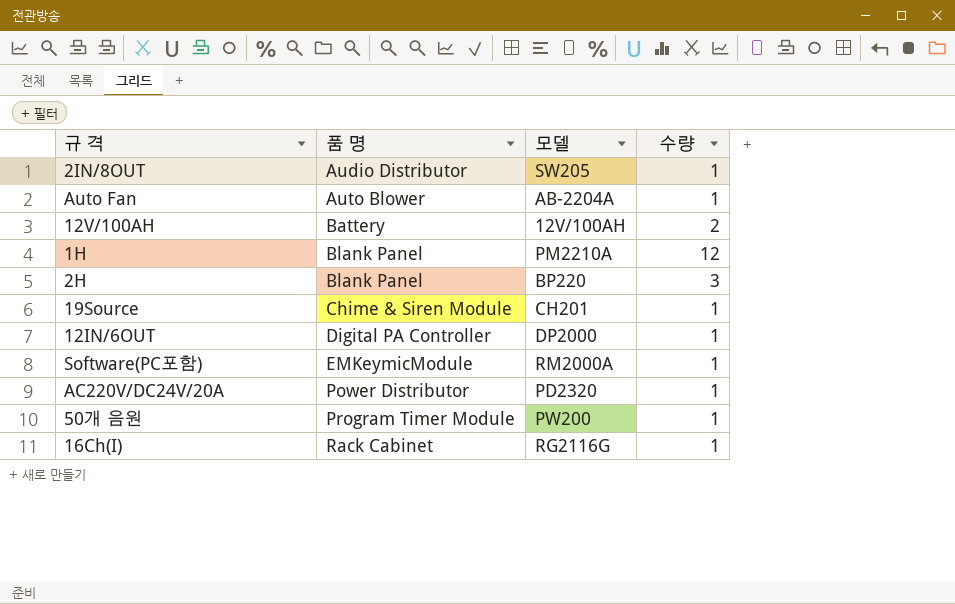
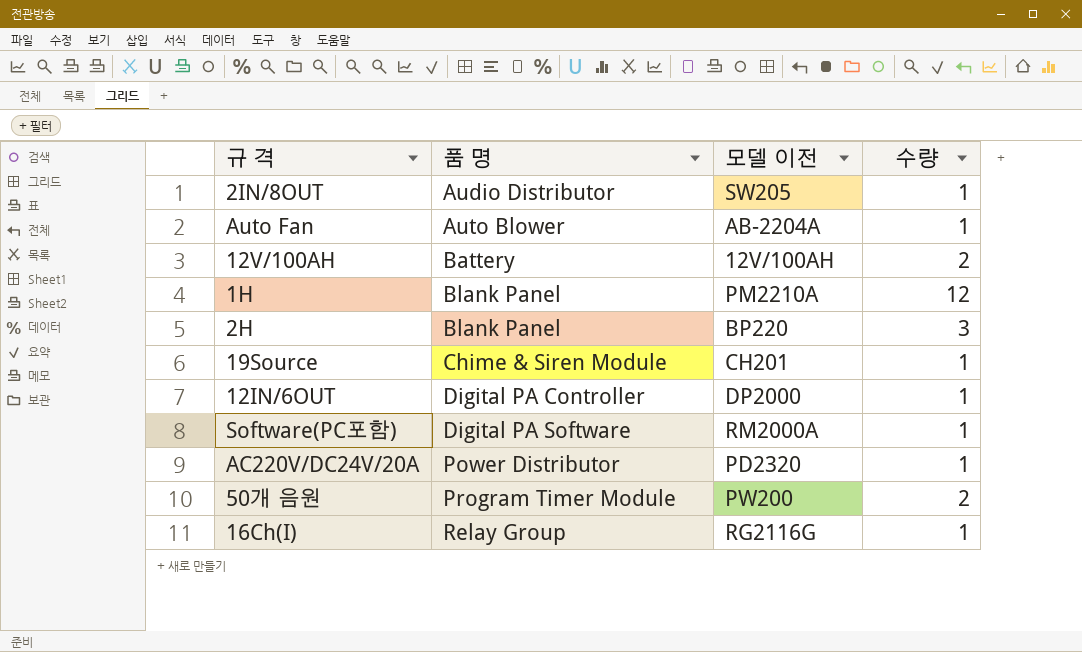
column name: 모델 -> 모델 이전
Software(PC포함) | 품 명: EMKeymicModule -> Digital PA Software
50개 음원 | 수량: 1 -> 2
16Ch(I) | 품 명: Rack Cabinet -> Relay Group

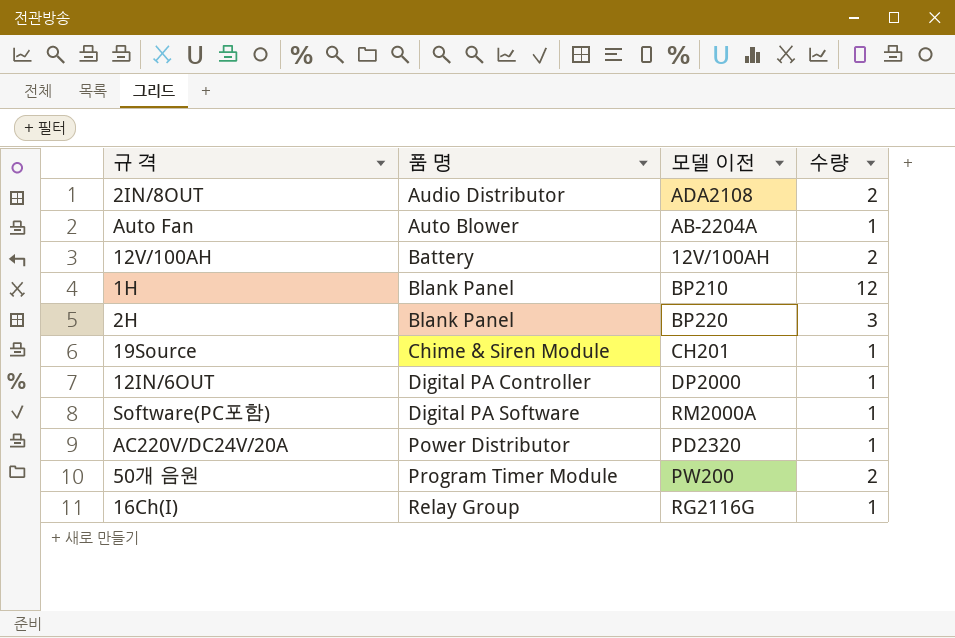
2IN/8OUT | 모델 이전: SW205 -> ADA2108
2IN/8OUT | 수량: 1 -> 2
1H | 모델 이전: PM2210A -> BP210

